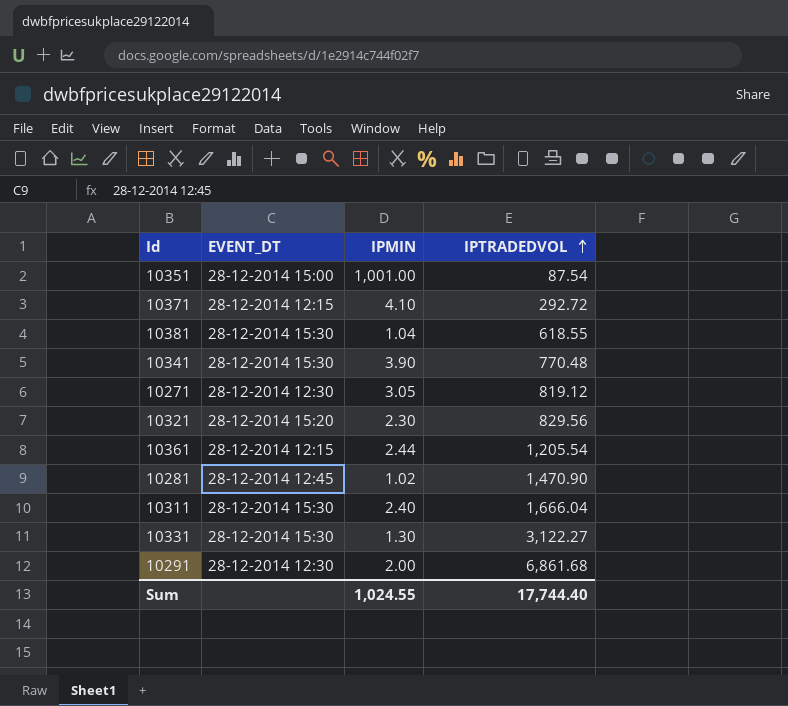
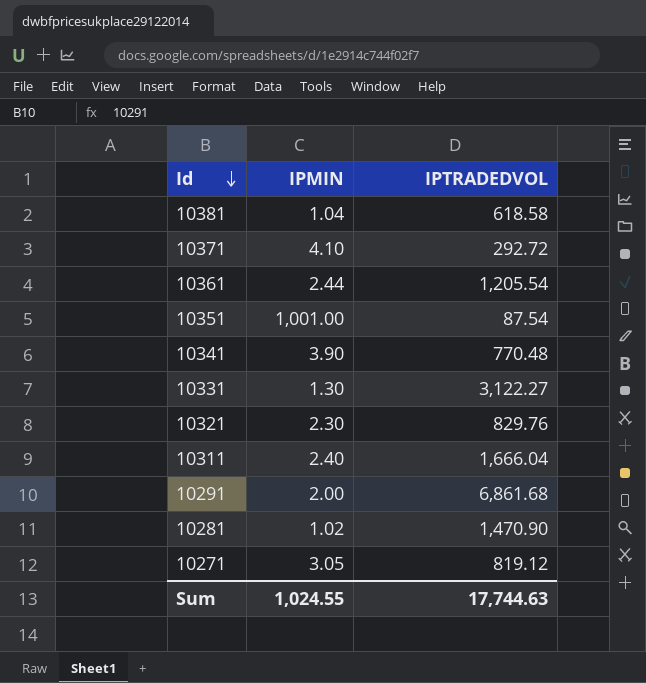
row order: IPTRADEDVOL ascending -> Id descending
column EVENT_DT | position: 2 -> none
10381 | IPTRADEDVOL: 618.55 -> 618.58
10321 | IPTRADEDVOL: 829.56 -> 829.76
Sum | IPTRADEDVOL: 17,744.40 -> 17,744.63

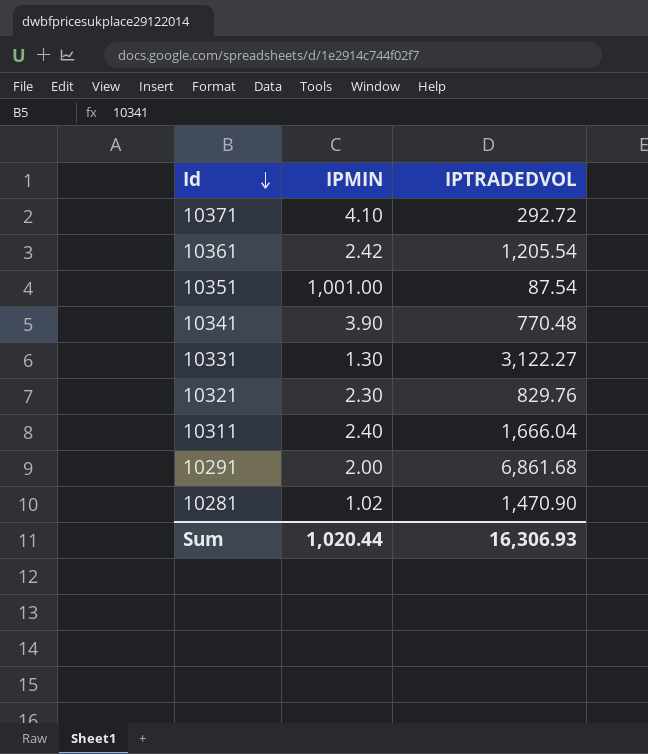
row 10381: 1.04 | 618.58 -> none
row 10271: 3.05 | 819.12 -> none
10361 | IPMIN: 2.44 -> 2.42
Sum | IPMIN: 1,024.55 -> 1,020.44
Sum | IPTRADEDVOL: 17,744.63 -> 16,306.93

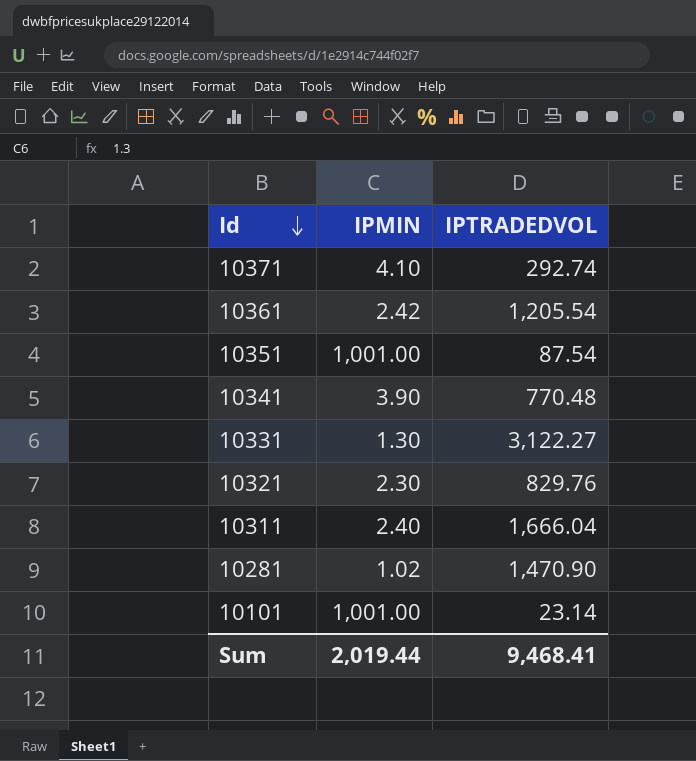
row 10291: 2.00 | 6,861.68 -> none
10371 | IPTRADEDVOL: 292.72 -> 292.74
row 10101: none -> 1,001.00 | 23.14
Sum | IPMIN: 1,020.44 -> 2,019.44
Sum | IPTRADEDVOL: 16,306.93 -> 9,468.41

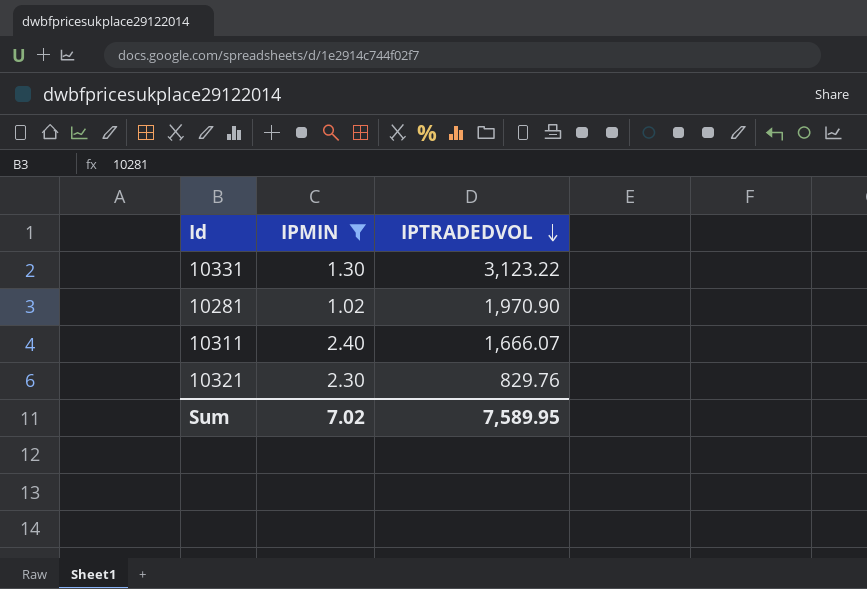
filter: none -> IPMIN <= 2.40
row order: Id descending -> IPTRADEDVOL descending
10331 | IPTRADEDVOL: 3,122.27 -> 3,123.22
10281 | IPTRADEDVOL: 1,470.90 -> 1,970.90
10311 | IPTRADEDVOL: 1,666.04 -> 1,666.07
Sum | IPMIN: 2,019.44 -> 7.02
Sum | IPTRADEDVOL: 9,468.41 -> 7,589.95

